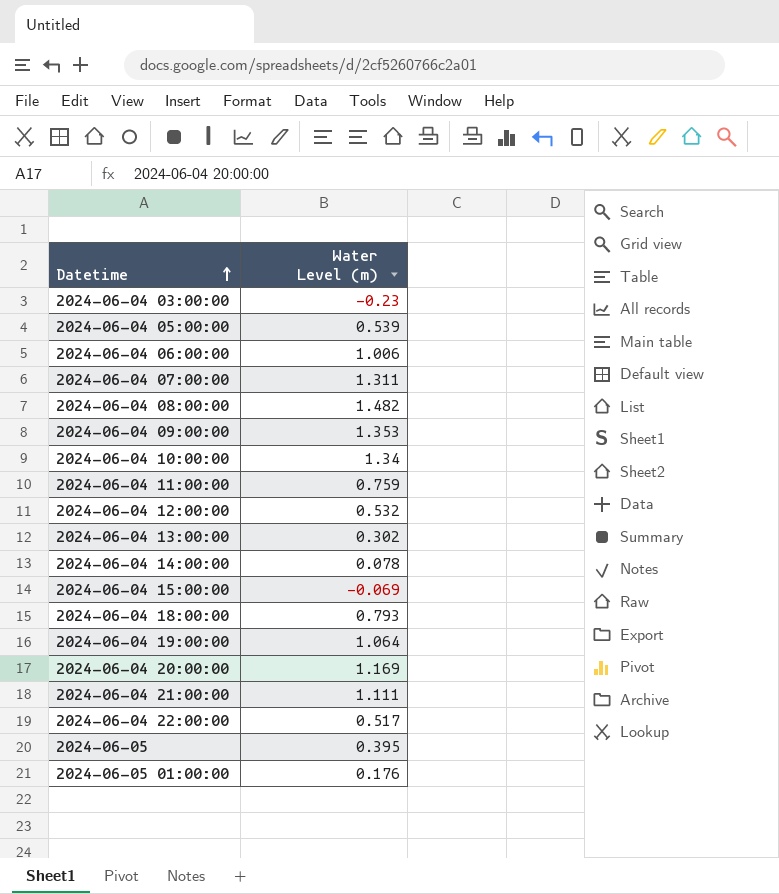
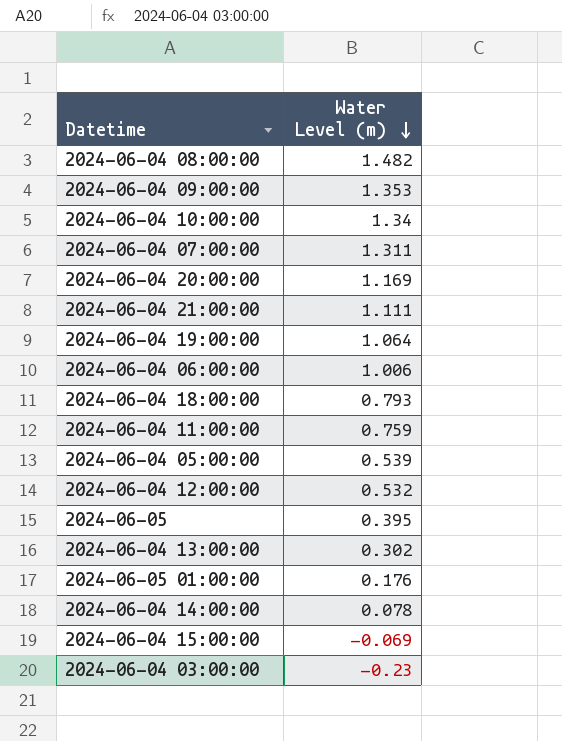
row order: Datetime ascending -> Water Level (m) descending
row 2024-06-04 22:00:00: 0.517 -> none

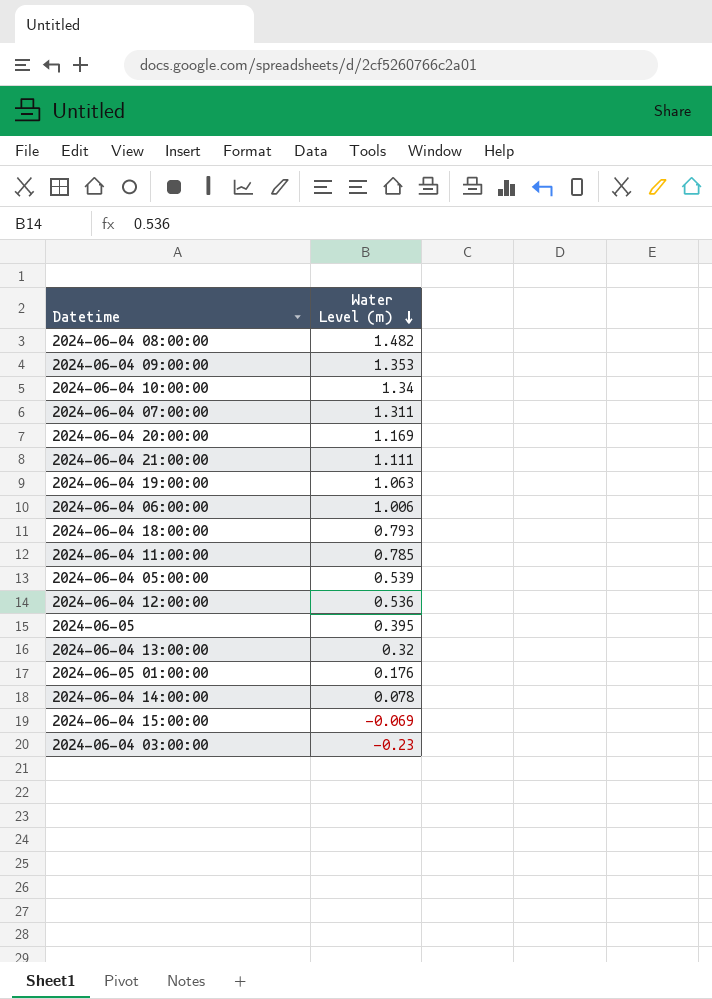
2024-06-04 19:00:00 | Water Level (m): 1.064 -> 1.063
2024-06-04 11:00:00 | Water Level (m): 0.759 -> 0.785
2024-06-04 12:00:00 | Water Level (m): 0.532 -> 0.536
2024-06-04 13:00:00 | Water Level (m): 0.302 -> 0.32

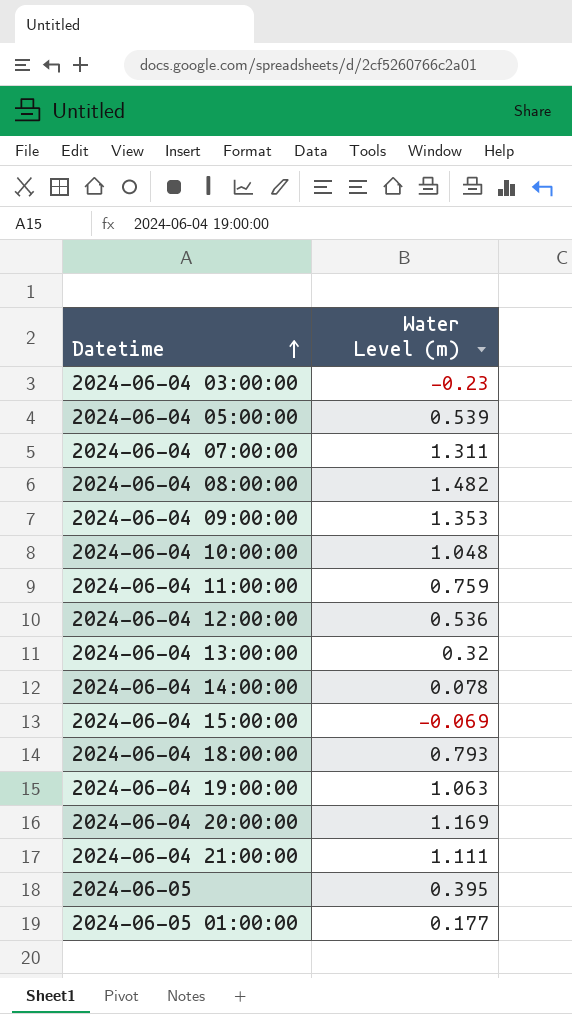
row order: Water Level (m) descending -> Datetime ascending
row 2024-06-04 06:00:00: 1.006 -> none
2024-06-04 10:00:00 | Water Level (m): 1.34 -> 1.048
2024-06-04 11:00:00 | Water Level (m): 0.785 -> 0.759
2024-06-05 01:00:00 | Water Level (m): 0.176 -> 0.177

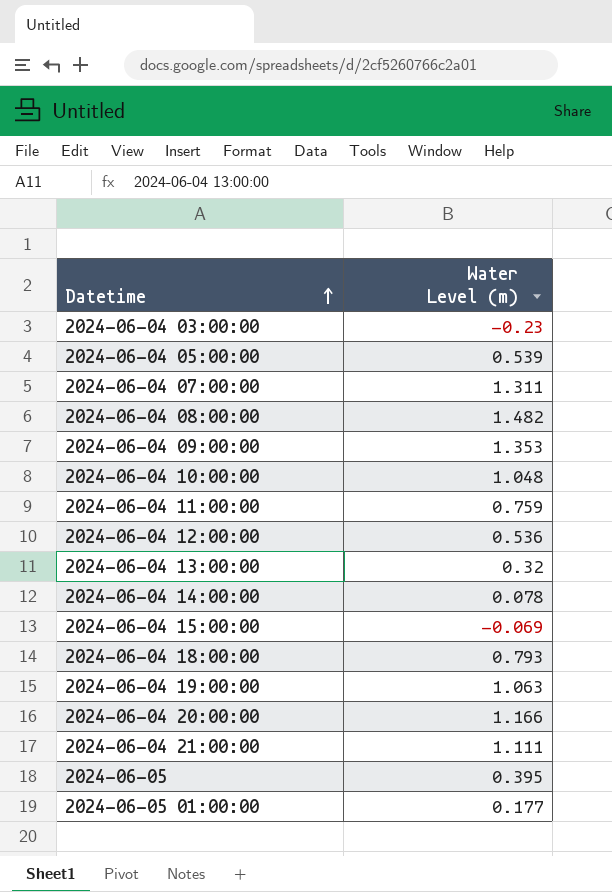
2024-06-04 20:00:00 | Water Level (m): 1.169 -> 1.166

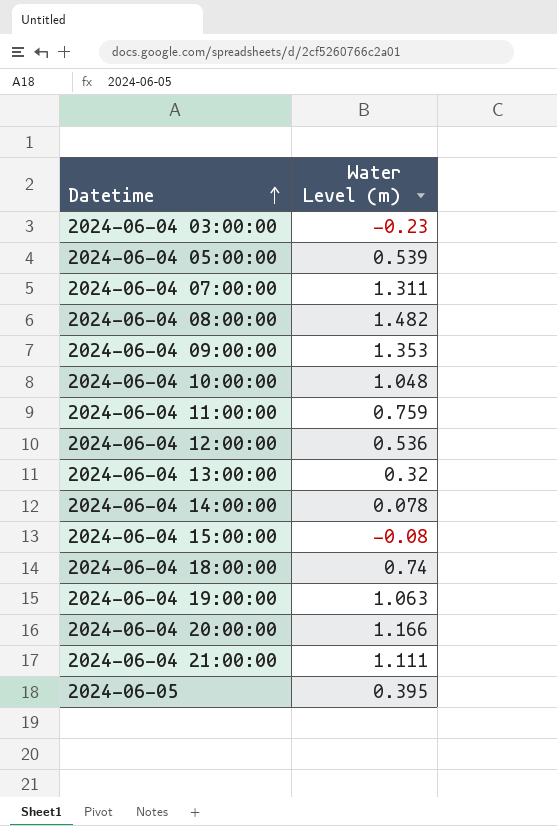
row 2024-06-05 01:00:00: 0.177 -> none
2024-06-04 15:00:00 | Water Level (m): -0.069 -> -0.08
2024-06-04 18:00:00 | Water Level (m): 0.793 -> 0.74

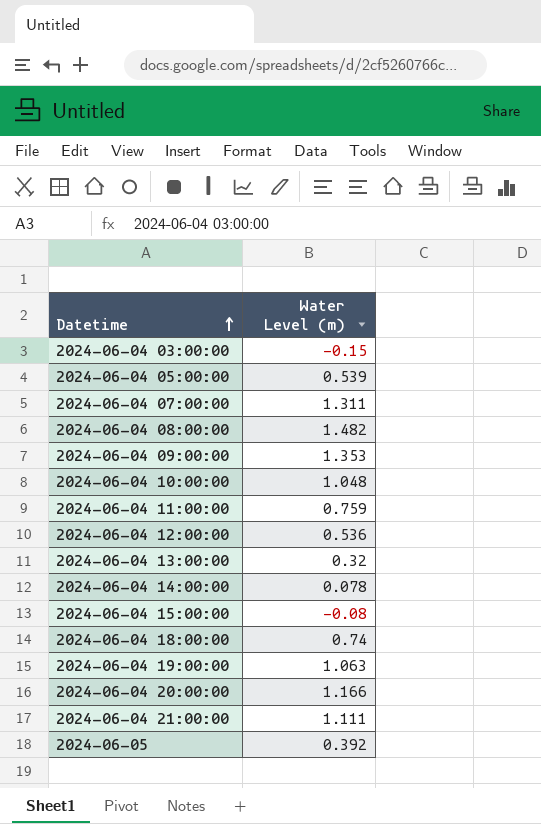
2024-06-04 03:00:00 | Water Level (m): -0.23 -> -0.15
2024-06-05 | Water Level (m): 0.395 -> 0.392

